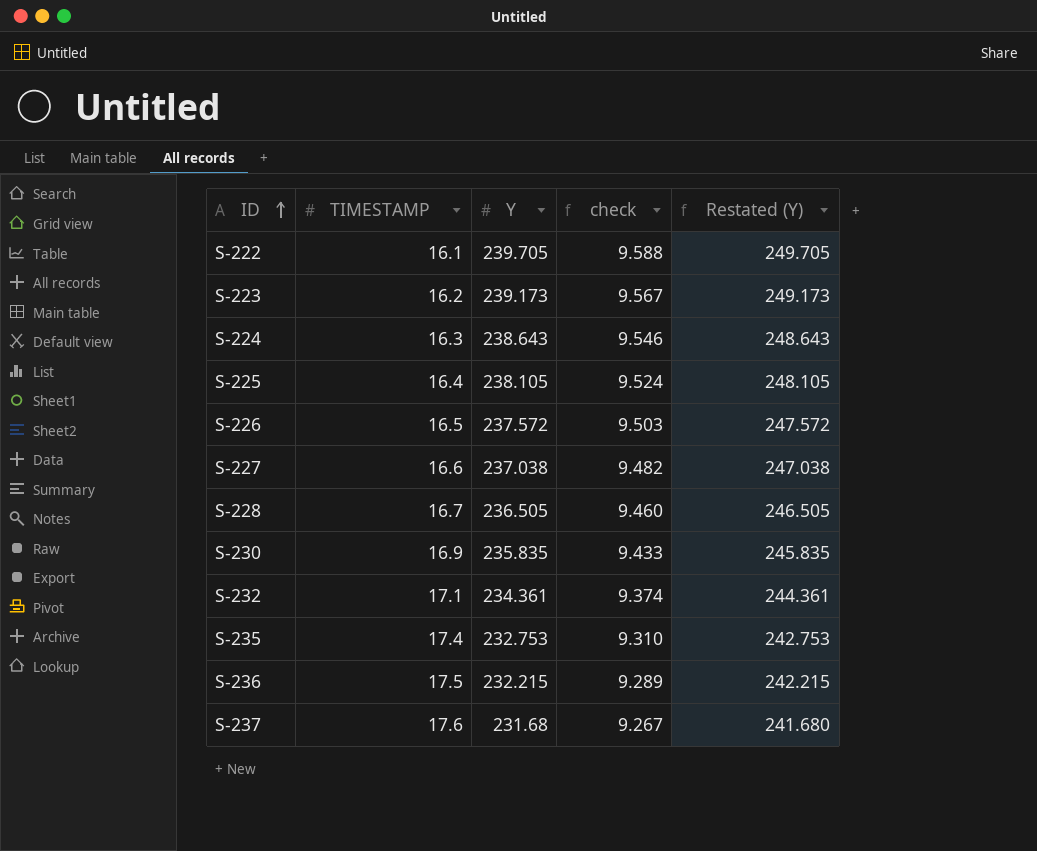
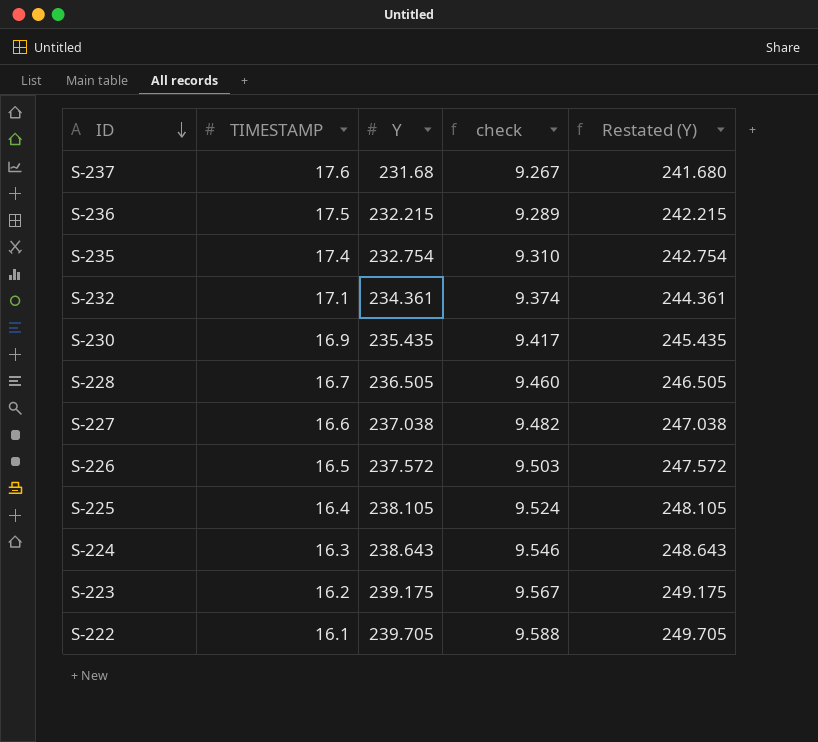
row order: ID ascending -> ID descending
S-235 | Y: 232.753 -> 232.754
S-235 | Restated (Y): 242.753 -> 242.754
S-230 | Y: 235.835 -> 235.435
S-230 | check: 9.433 -> 9.417
S-230 | Restated (Y): 245.835 -> 245.435
S-223 | Y: 239.173 -> 239.175
S-223 | Restated (Y): 249.173 -> 249.175

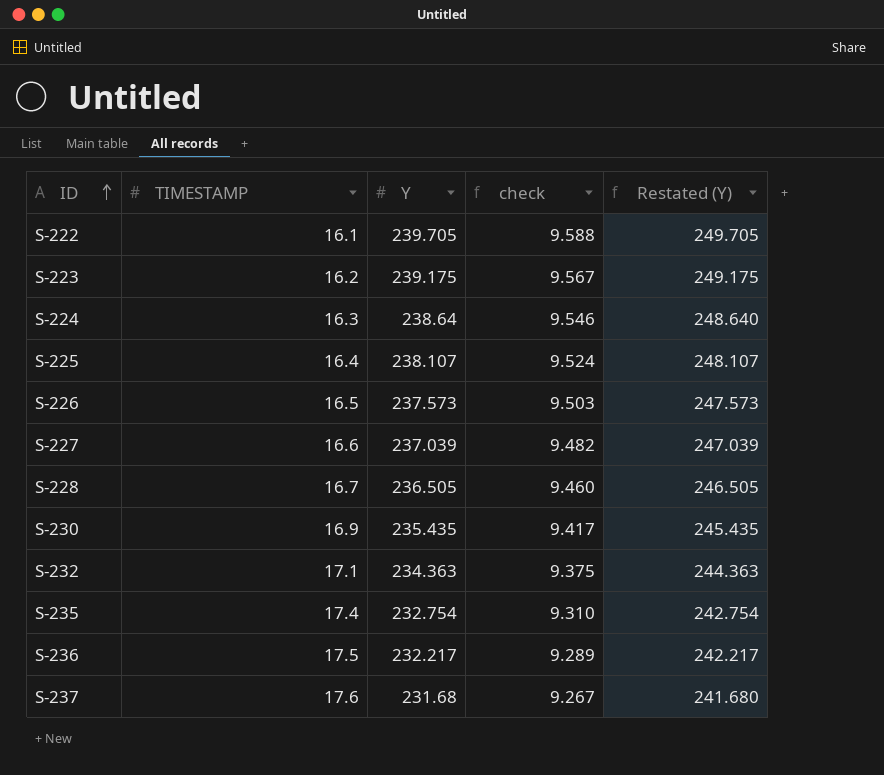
row order: ID descending -> ID ascending
S-224 | Y: 238.643 -> 238.64
S-224 | Restated (Y): 248.643 -> 248.640
S-225 | Y: 238.105 -> 238.107
S-225 | Restated (Y): 248.105 -> 248.107
S-226 | Y: 237.572 -> 237.573
S-226 | Restated (Y): 247.572 -> 247.573
S-227 | Y: 237.038 -> 237.039
S-227 | Restated (Y): 247.038 -> 247.039
S-232 | Y: 234.361 -> 234.363
S-232 | check: 9.374 -> 9.375
S-232 | Restated (Y): 244.361 -> 244.363
S-236 | Y: 232.215 -> 232.217
S-236 | Restated (Y): 242.215 -> 242.217

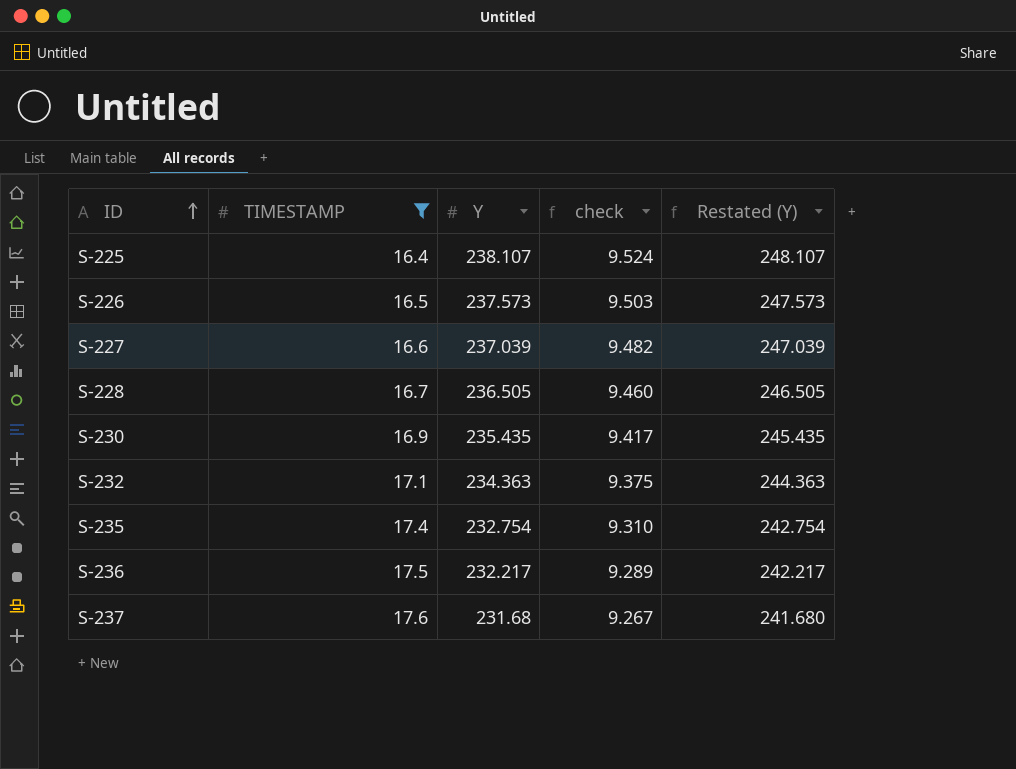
filter: none -> TIMESTAMP >= 16.4

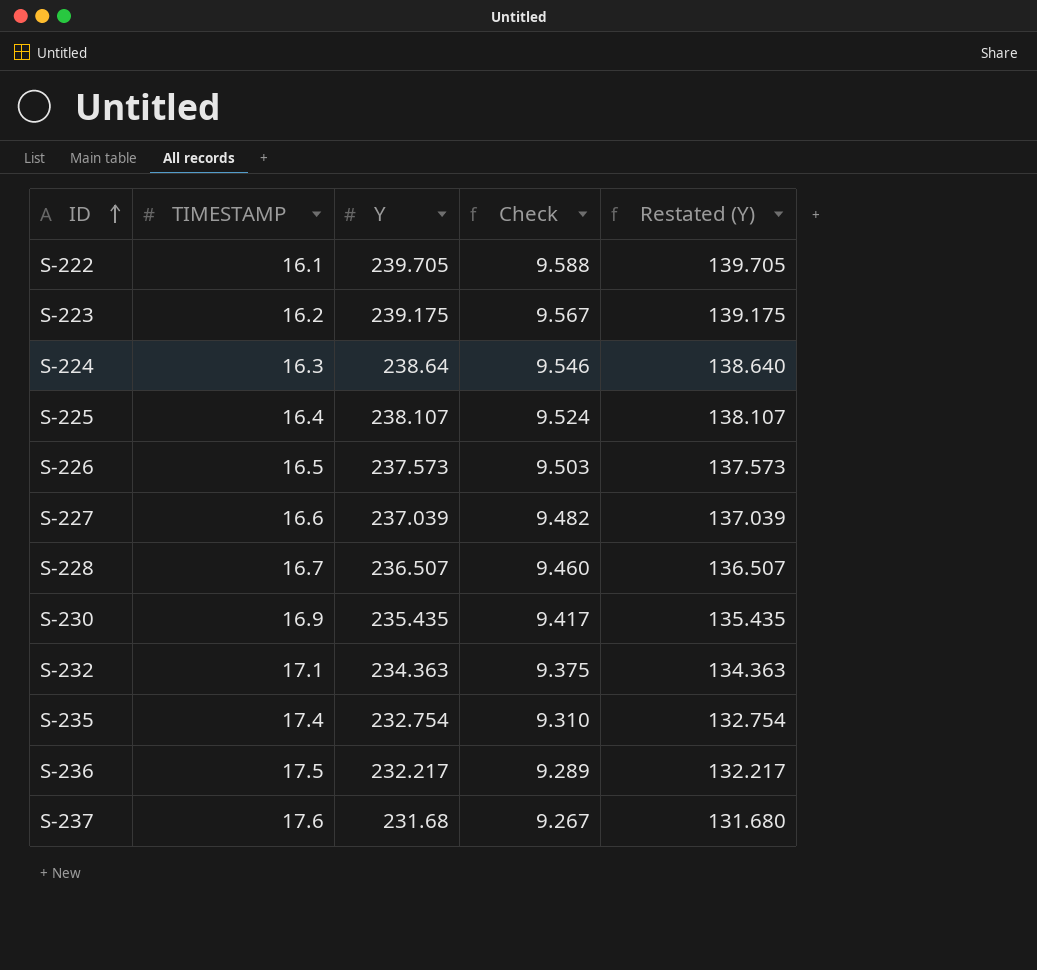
filter: TIMESTAMP >= 16.4 -> none
column name: check -> Check
column Restated (Y) | formula: [Y] + 10 -> [Y] - 100
S-228 | Y: 236.505 -> 236.507

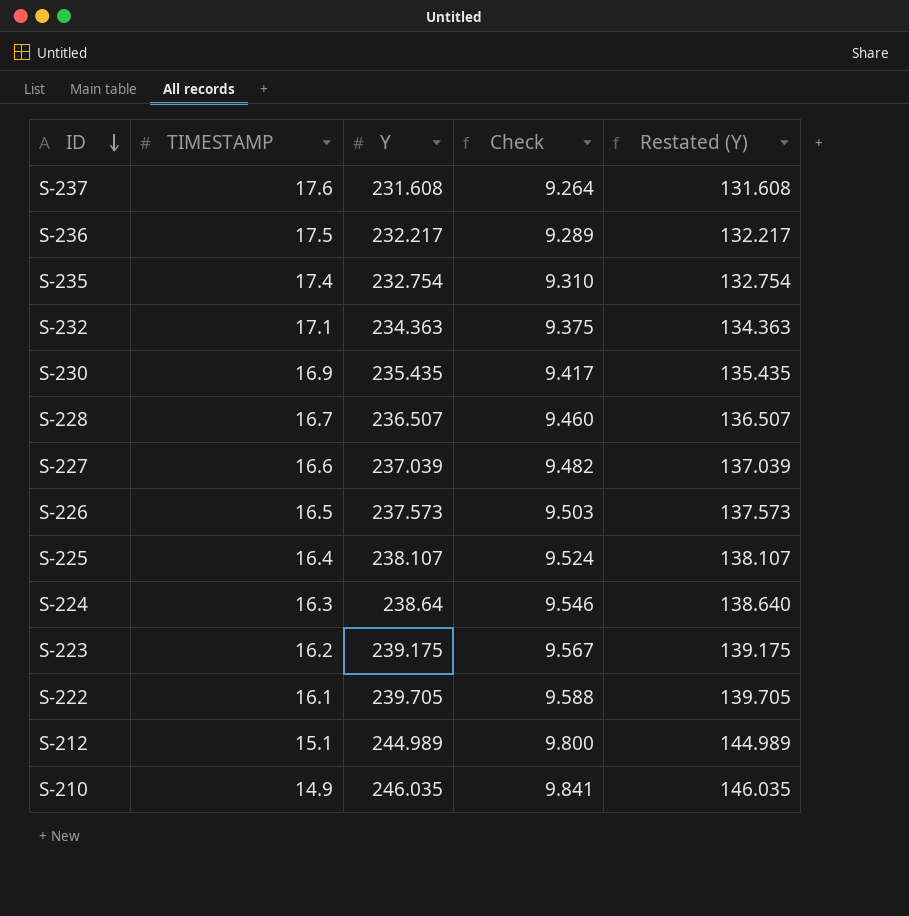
row order: ID ascending -> ID descending
S-237 | Y: 231.68 -> 231.608
S-237 | Check: 9.267 -> 9.264
S-237 | Restated (Y): 131.680 -> 131.608
row S-212: none -> 15.1 | 244.989 | 9.800 | 144.989
row S-210: none -> 14.9 | 246.035 | 9.841 | 146.035

